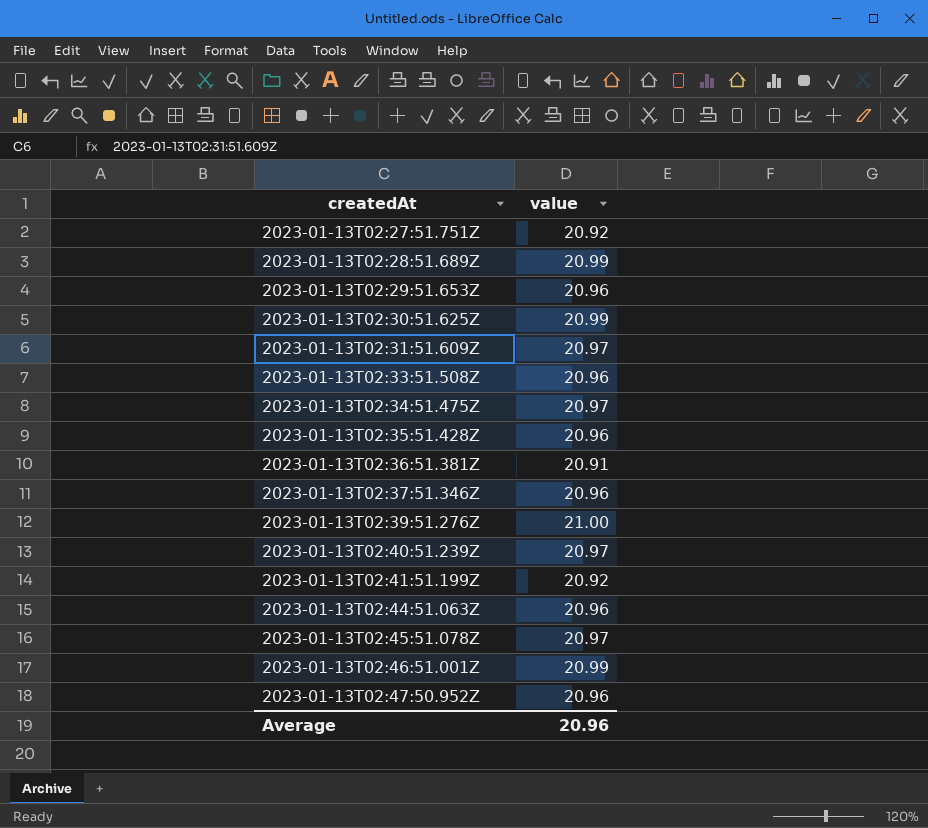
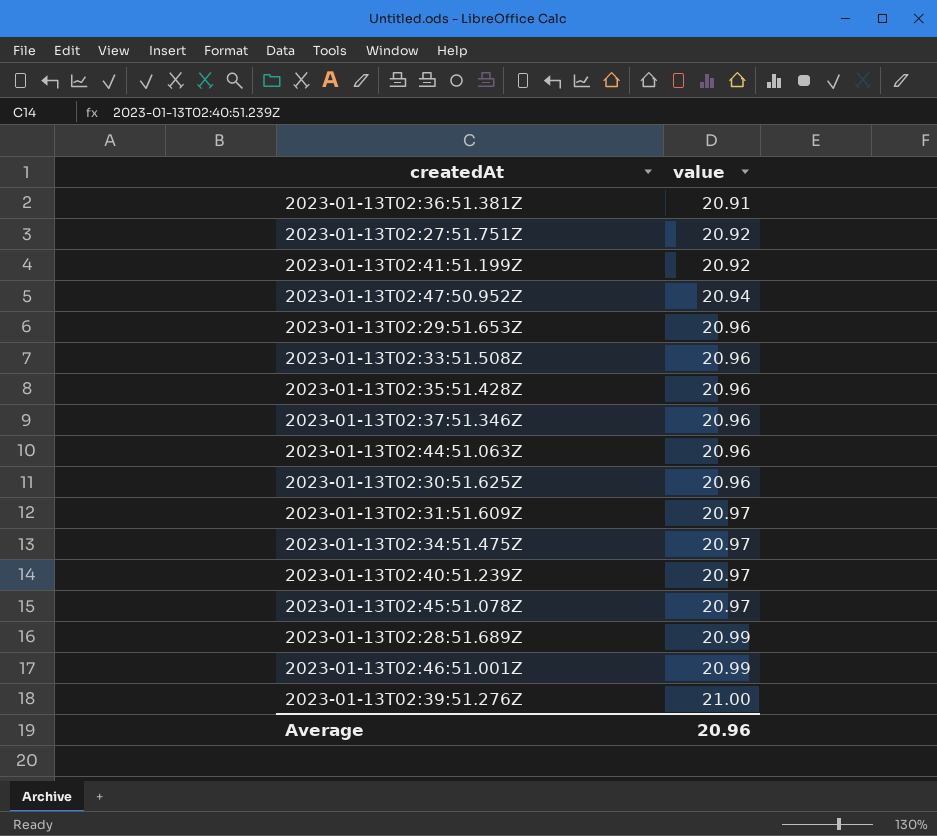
row order: createdAt ascending -> value ascending
2023-01-13T02:47:50.952Z | value: 20.96 -> 20.94
2023-01-13T02:30:51.625Z | value: 20.99 -> 20.96

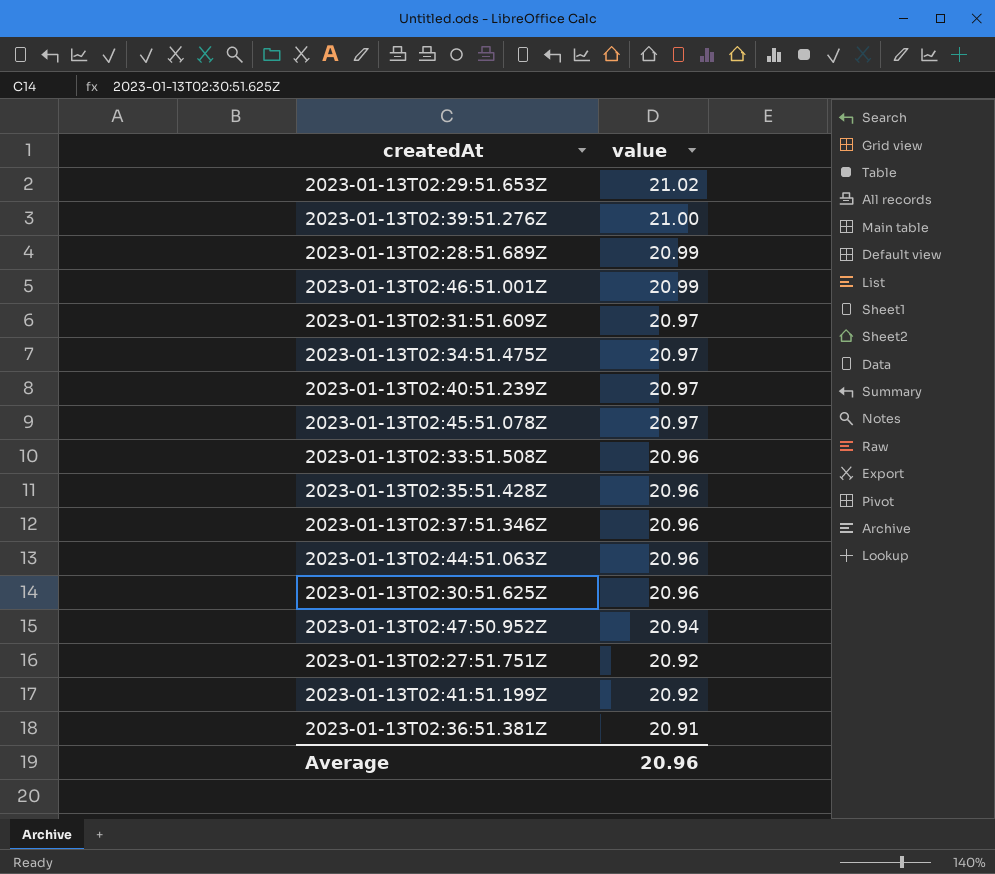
row order: value ascending -> value descending
2023-01-13T02:29:51.653Z | value: 20.96 -> 21.02

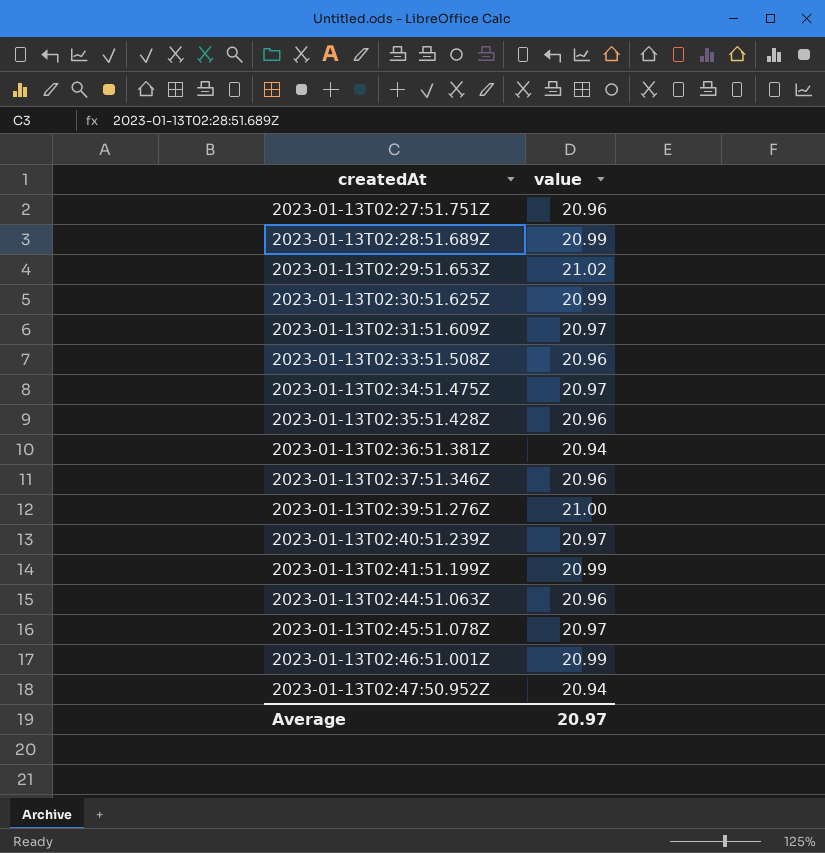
row order: value descending -> createdAt ascending
2023-01-13T02:27:51.751Z | value: 20.92 -> 20.96
2023-01-13T02:30:51.625Z | value: 20.96 -> 20.99
2023-01-13T02:36:51.381Z | value: 20.91 -> 20.94
2023-01-13T02:41:51.199Z | value: 20.92 -> 20.99
Average | value: 20.96 -> 20.97

